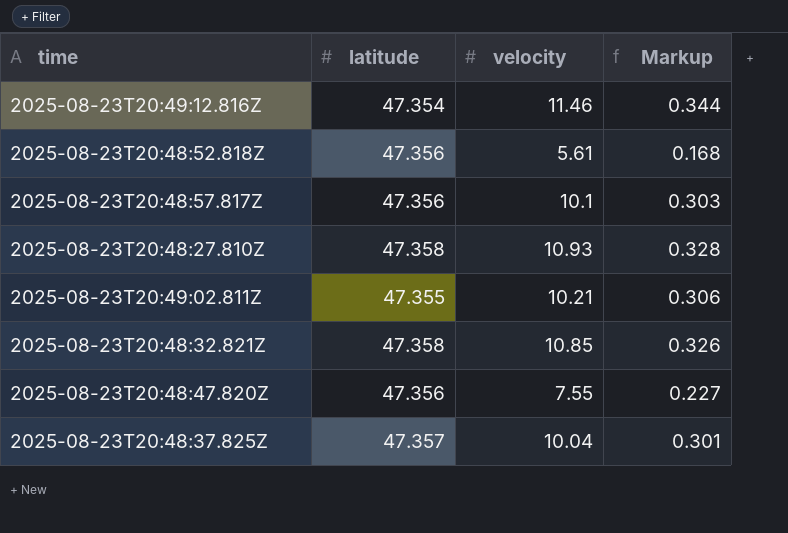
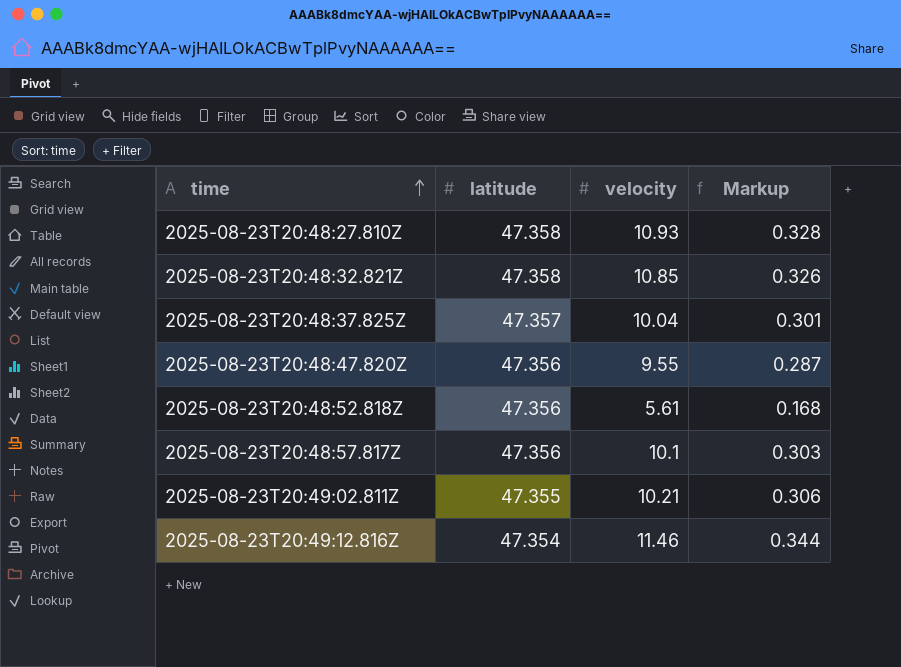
row order: none -> time ascending
2025-08-23T20:48:47.820Z | velocity: 7.55 -> 9.55
2025-08-23T20:48:47.820Z | Markup: 0.227 -> 0.287

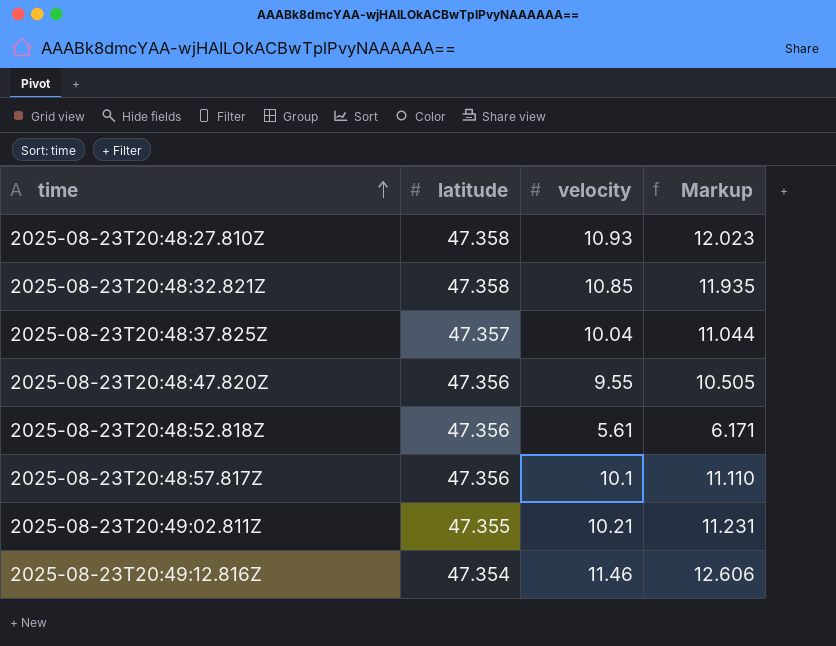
column Markup | formula: [velocity] * 0.03 -> [velocity] * 1.1

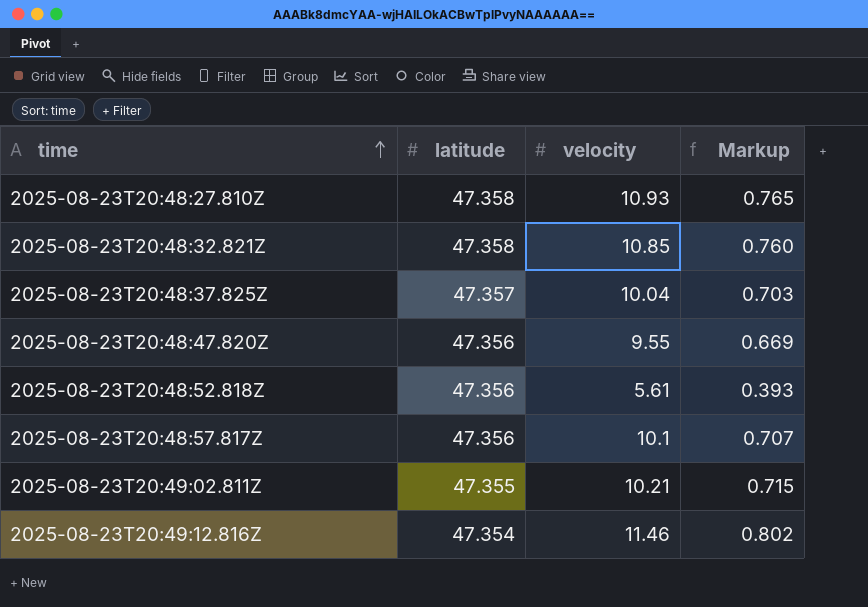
column Markup | formula: [velocity] * 1.1 -> [velocity] * 0.07

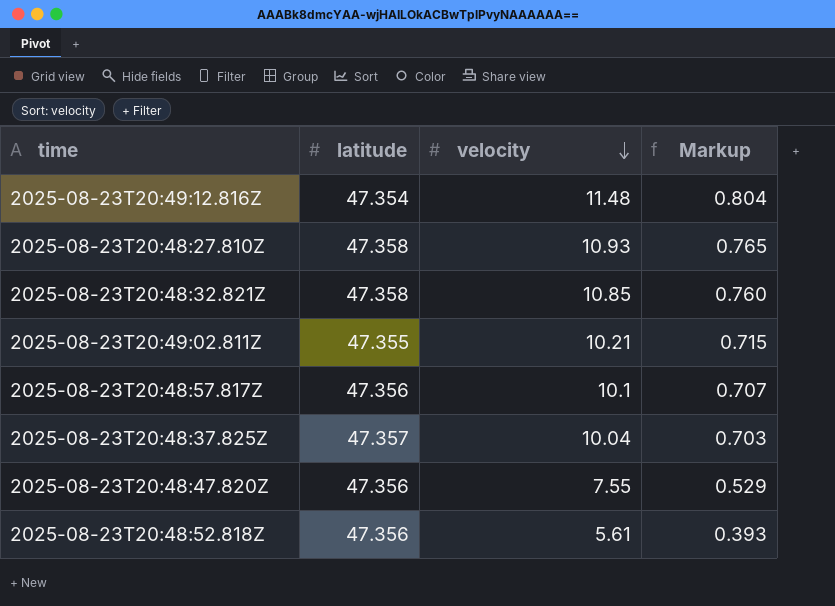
row order: time ascending -> velocity descending
2025-08-23T20:49:12.816Z | velocity: 11.46 -> 11.48
2025-08-23T20:49:12.816Z | Markup: 0.802 -> 0.804
2025-08-23T20:48:47.820Z | velocity: 9.55 -> 7.55
2025-08-23T20:48:47.820Z | Markup: 0.669 -> 0.529

